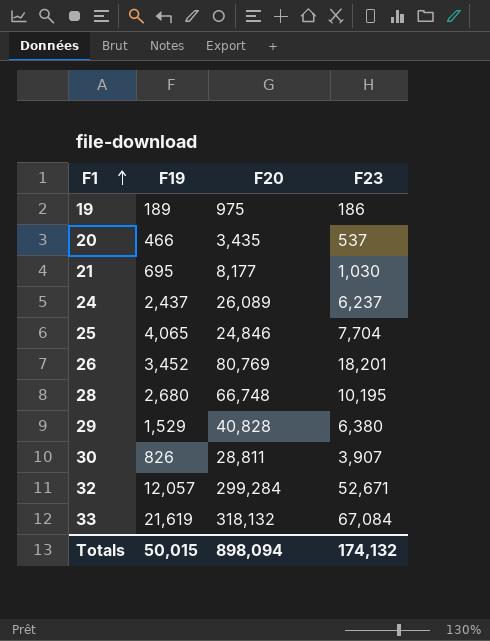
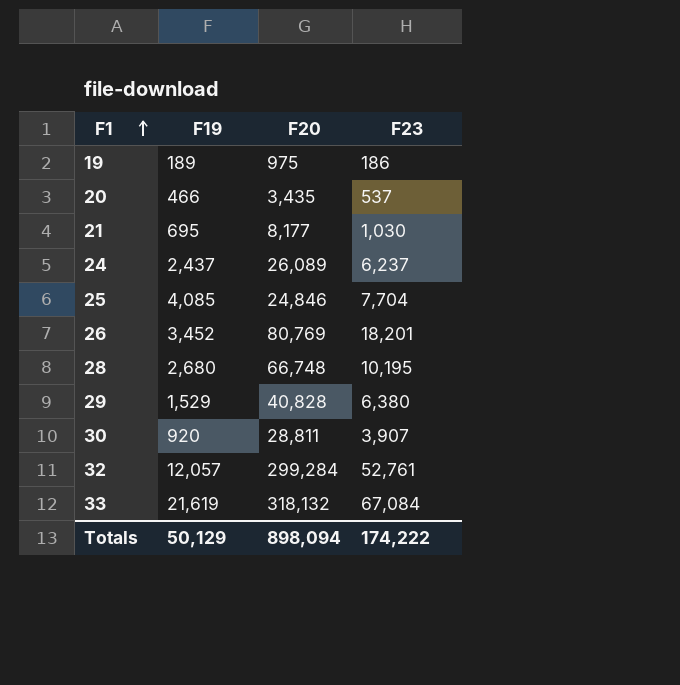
25 | F19: 4,065 -> 4,085
30 | F19: 826 -> 920
32 | F23: 52,671 -> 52,761
Totals | F19: 50,015 -> 50,129
Totals | F23: 174,132 -> 174,222

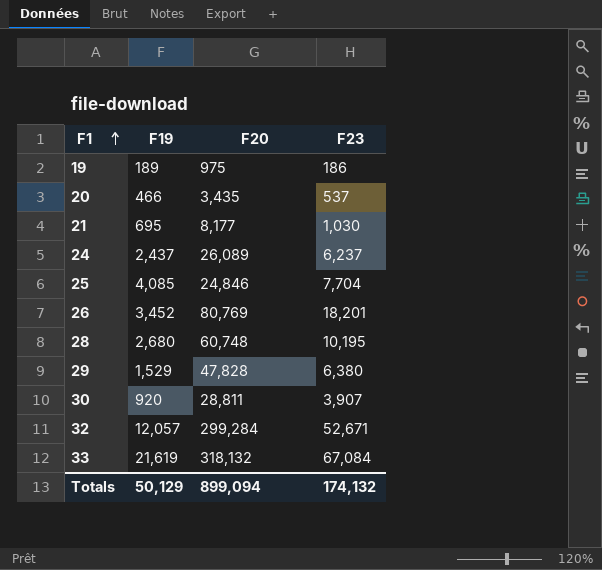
28 | F20: 66,748 -> 60,748
29 | F20: 40,828 -> 47,828
32 | F23: 52,761 -> 52,671
Totals | F20: 898,094 -> 899,094
Totals | F23: 174,222 -> 174,132

